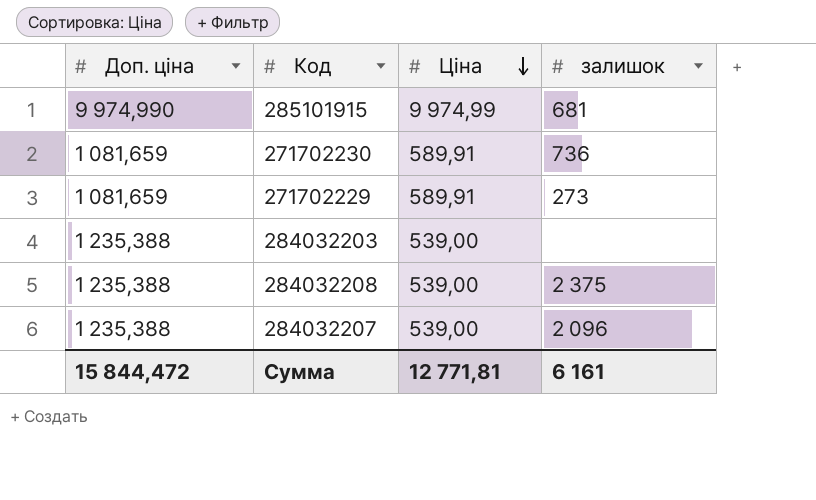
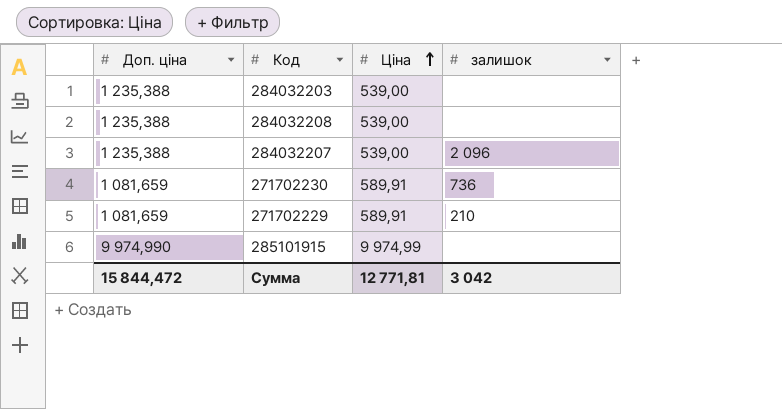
row order: Ціна descending -> Ціна ascending
284032208 | залишок: 2 375 -> none
271702229 | залишок: 273 -> 210
285101915 | залишок: 681 -> none
Сумма | залишок: 6 161 -> 3 042

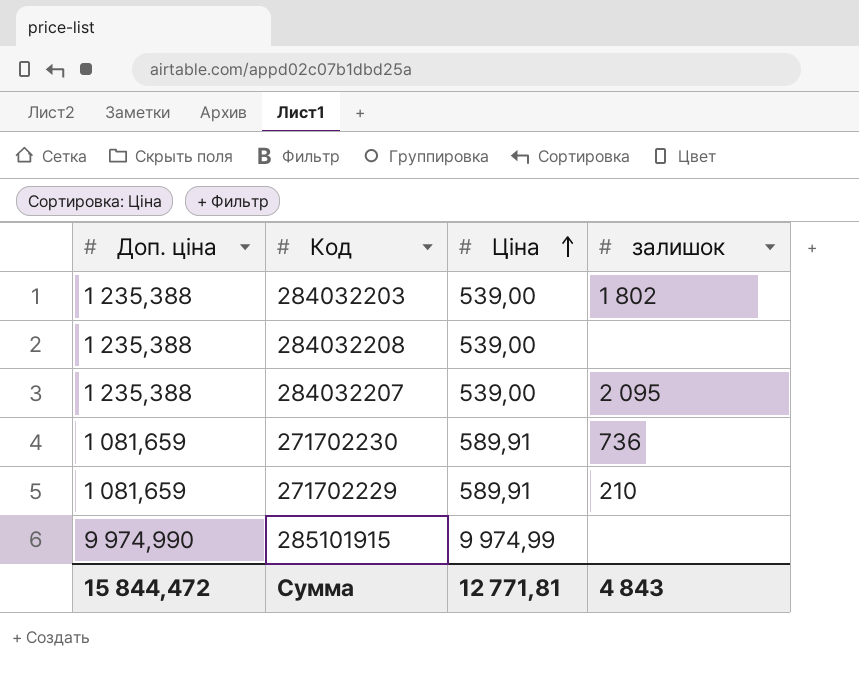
284032203 | залишок: none -> 1 802
284032207 | залишок: 2 096 -> 2 095
Сумма | залишок: 3 042 -> 4 843

